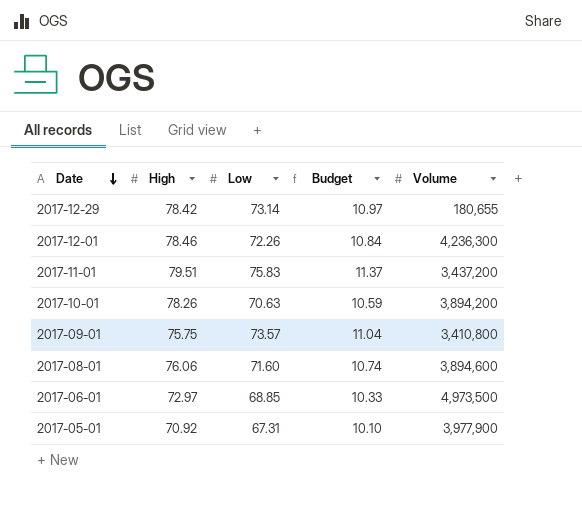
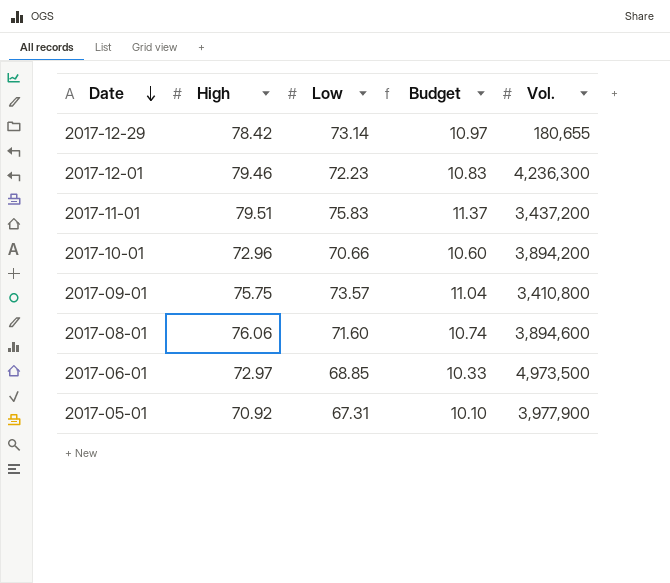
column name: Volume -> Vol.
2017-12-01 | High: 78.46 -> 79.46
2017-12-01 | Low: 72.26 -> 72.23
2017-12-01 | Budget: 10.84 -> 10.83
2017-10-01 | High: 78.26 -> 72.96
2017-10-01 | Low: 70.63 -> 70.66
2017-10-01 | Budget: 10.59 -> 10.60

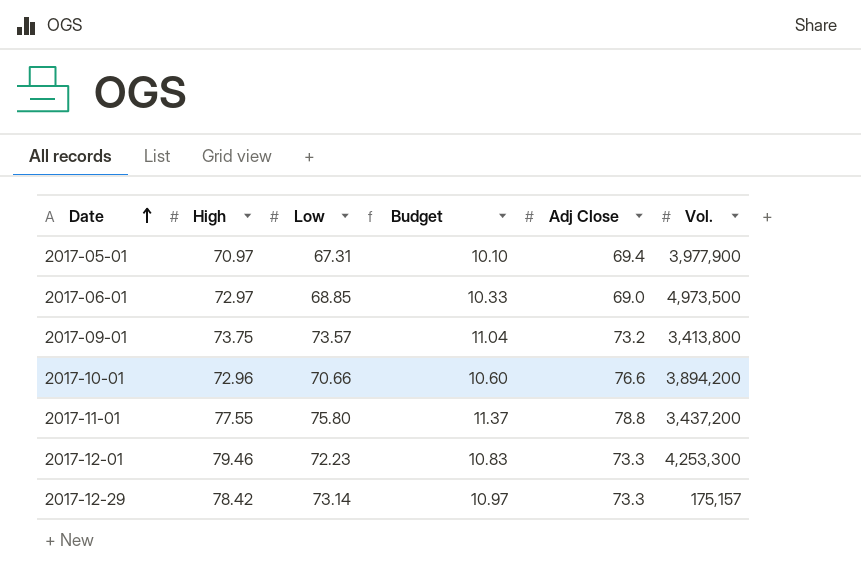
row order: Date descending -> Date ascending
column Adj Close | position: none -> 5
row 2017-08-01: 76.06 | 71.60 | 10.74 | 3,894,600 -> none
2017-05-01 | High: 70.92 -> 70.97
2017-09-01 | High: 75.75 -> 73.75
2017-09-01 | Vol.: 3,410,800 -> 3,413,800
2017-11-01 | High: 79.51 -> 77.55
2017-11-01 | Low: 75.83 -> 75.80
2017-12-01 | Vol.: 4,236,300 -> 4,253,300
2017-12-29 | Vol.: 180,655 -> 175,157

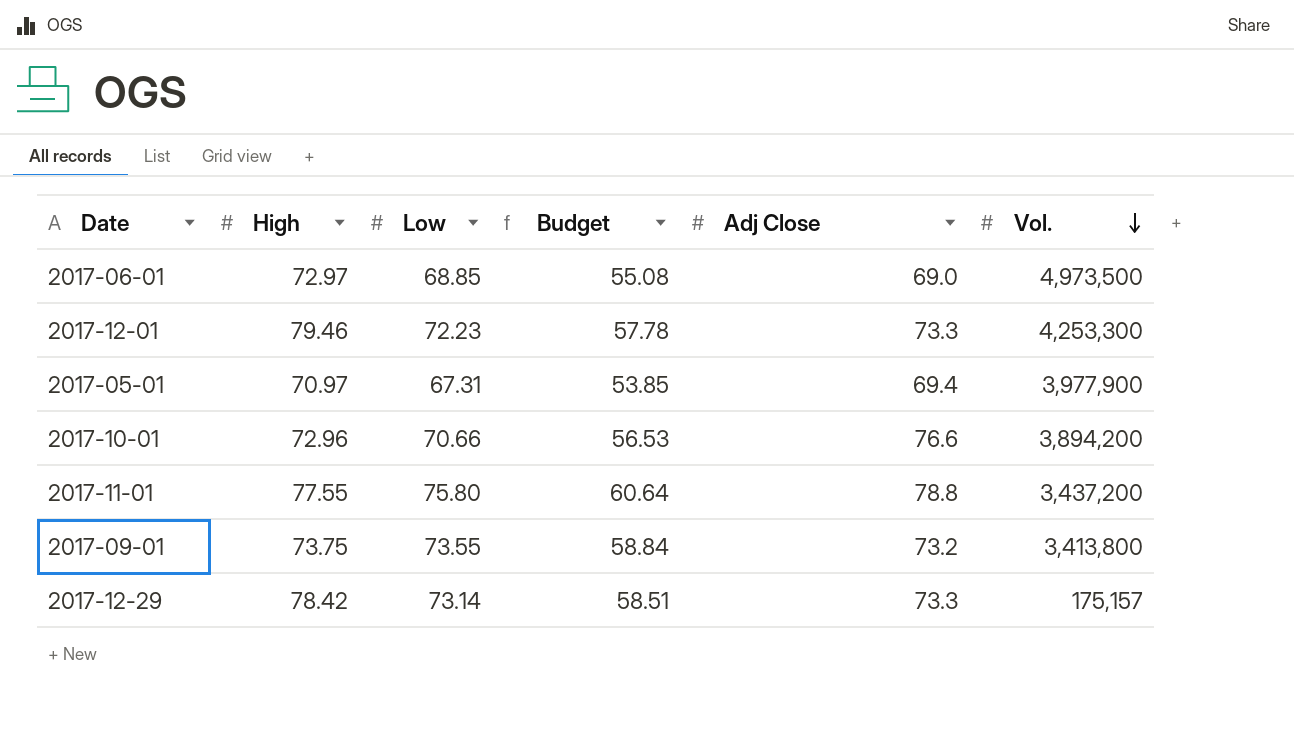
row order: Date ascending -> Vol. descending
column Budget | formula: [Low] * 0.15 -> [Low] * 0.8
2017-09-01 | Low: 73.57 -> 73.55

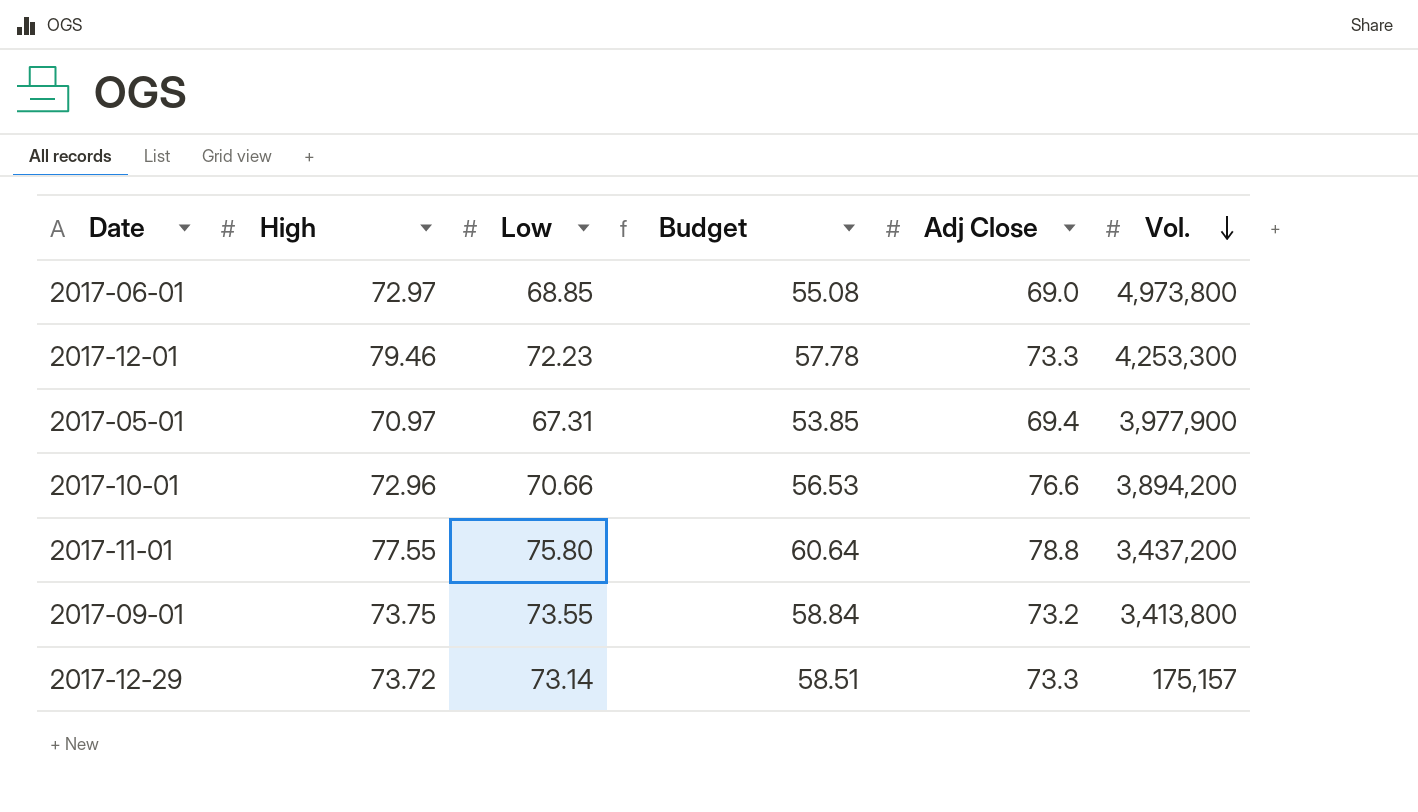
2017-06-01 | Vol.: 4,973,500 -> 4,973,800
2017-12-29 | High: 78.42 -> 73.72

